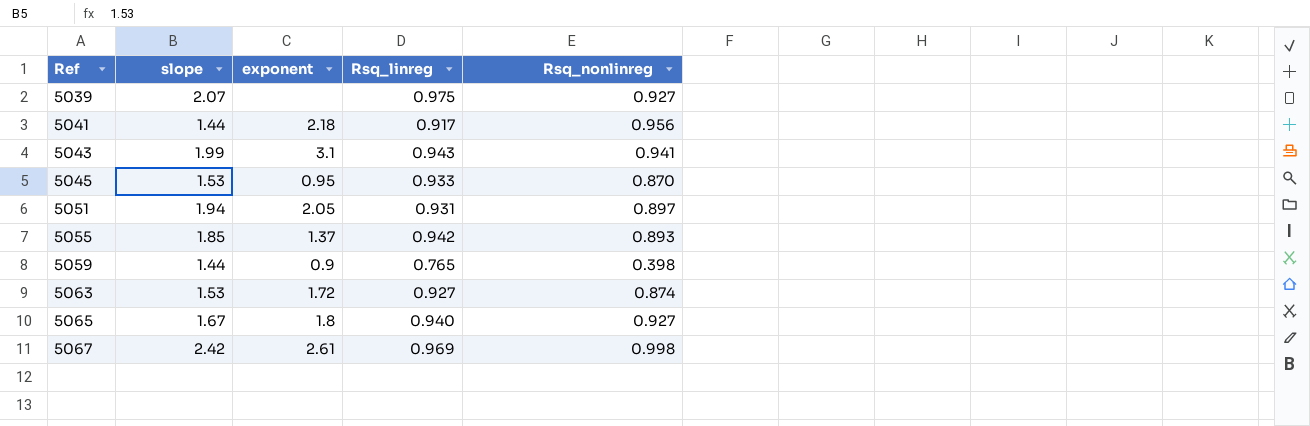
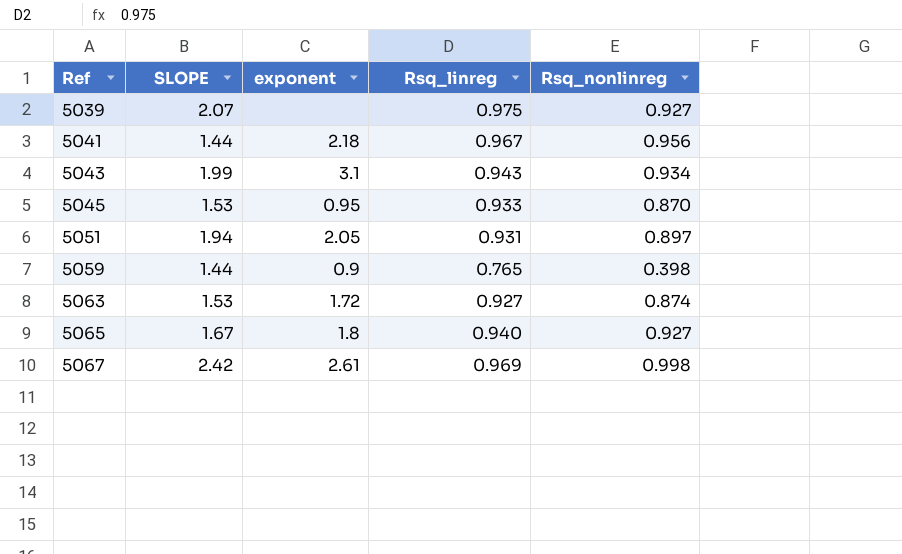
column name: slope -> SLOPE
row 5055: 1.85 | 1.37 | 0.942 | 0.893 -> none
5041 | Rsq_linreg: 0.917 -> 0.967
5043 | Rsq_nonlinreg: 0.941 -> 0.934

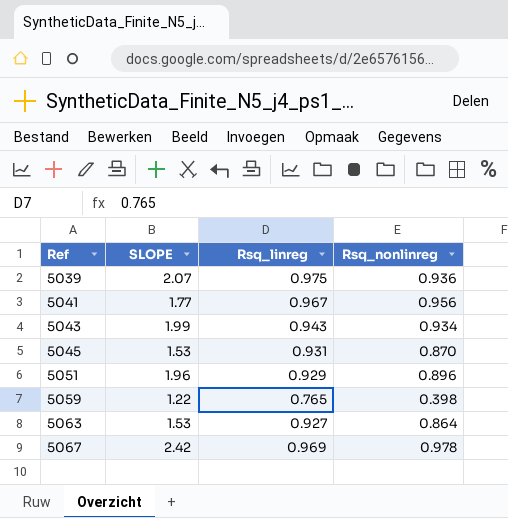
column exponent | position: 3 -> none
row 5065: 1.67 | 1.8 | 0.940 | 0.927 -> none
5039 | Rsq_nonlinreg: 0.927 -> 0.936
5041 | SLOPE: 1.44 -> 1.77
5045 | Rsq_linreg: 0.933 -> 0.931
5051 | SLOPE: 1.94 -> 1.96
5051 | Rsq_linreg: 0.931 -> 0.929
5051 | Rsq_nonlinreg: 0.897 -> 0.896
5059 | SLOPE: 1.44 -> 1.22
5063 | Rsq_nonlinreg: 0.874 -> 0.864
5067 | Rsq_nonlinreg: 0.998 -> 0.978

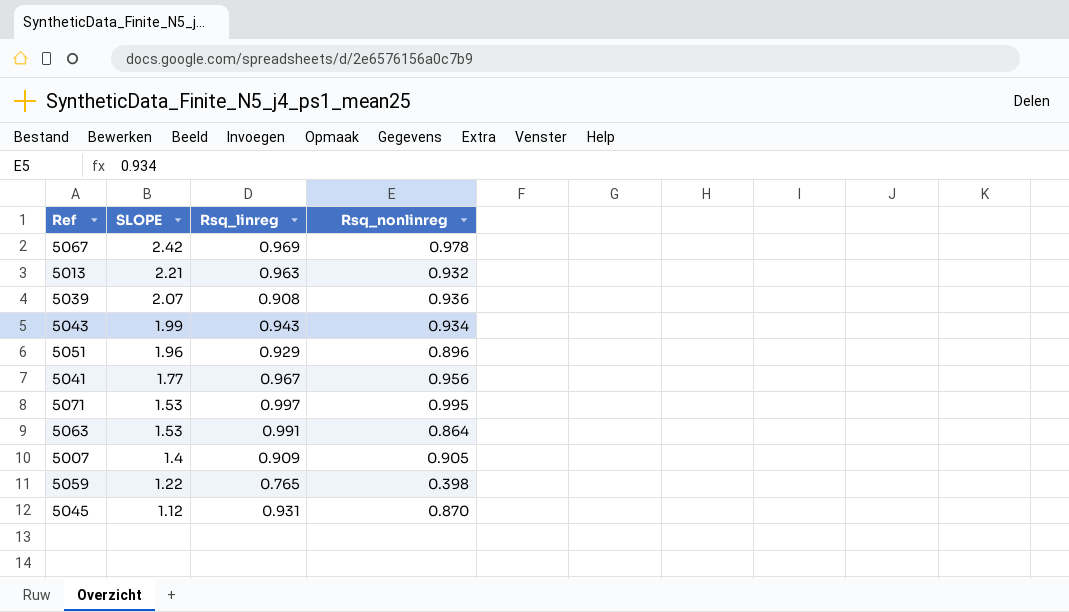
row order: Ref ascending -> SLOPE descending
row 5013: none -> 2.21 | 0.963 | 0.932
5039 | Rsq_linreg: 0.975 -> 0.908
row 5071: none -> 1.53 | 0.997 | 0.995
5063 | Rsq_linreg: 0.927 -> 0.991
row 5007: none -> 1.4 | 0.909 | 0.905
5045 | SLOPE: 1.53 -> 1.12

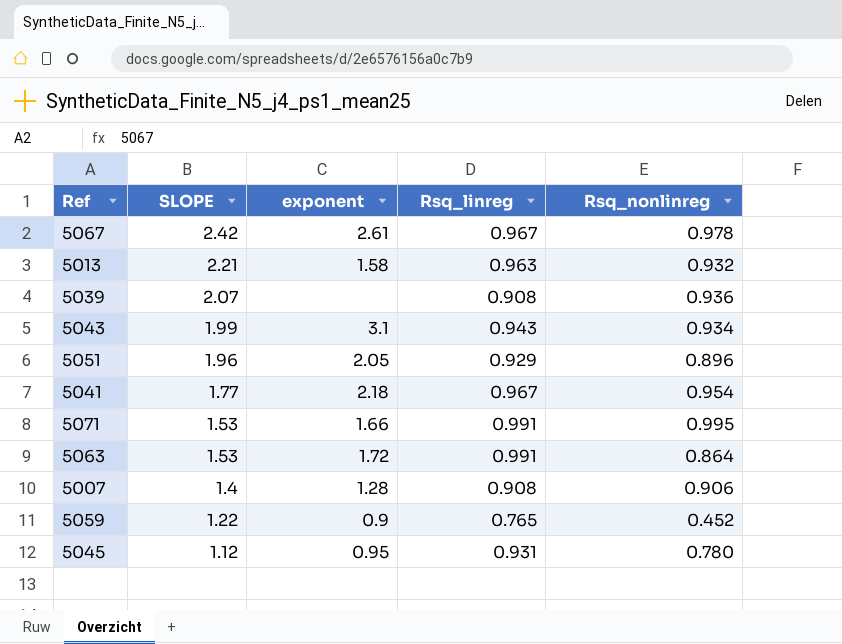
column exponent | position: none -> 3
5067 | Rsq_linreg: 0.969 -> 0.967
5041 | Rsq_nonlinreg: 0.956 -> 0.954
5071 | Rsq_linreg: 0.997 -> 0.991
5007 | Rsq_linreg: 0.909 -> 0.908
5007 | Rsq_nonlinreg: 0.905 -> 0.906
5059 | Rsq_nonlinreg: 0.398 -> 0.452
5045 | Rsq_nonlinreg: 0.870 -> 0.780

